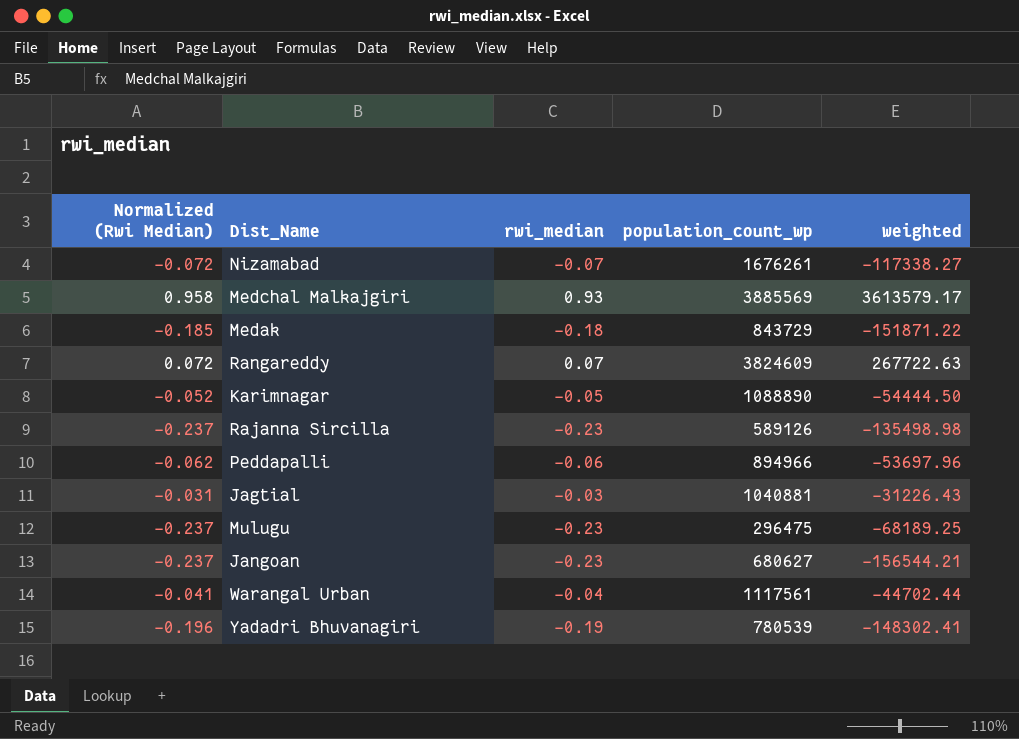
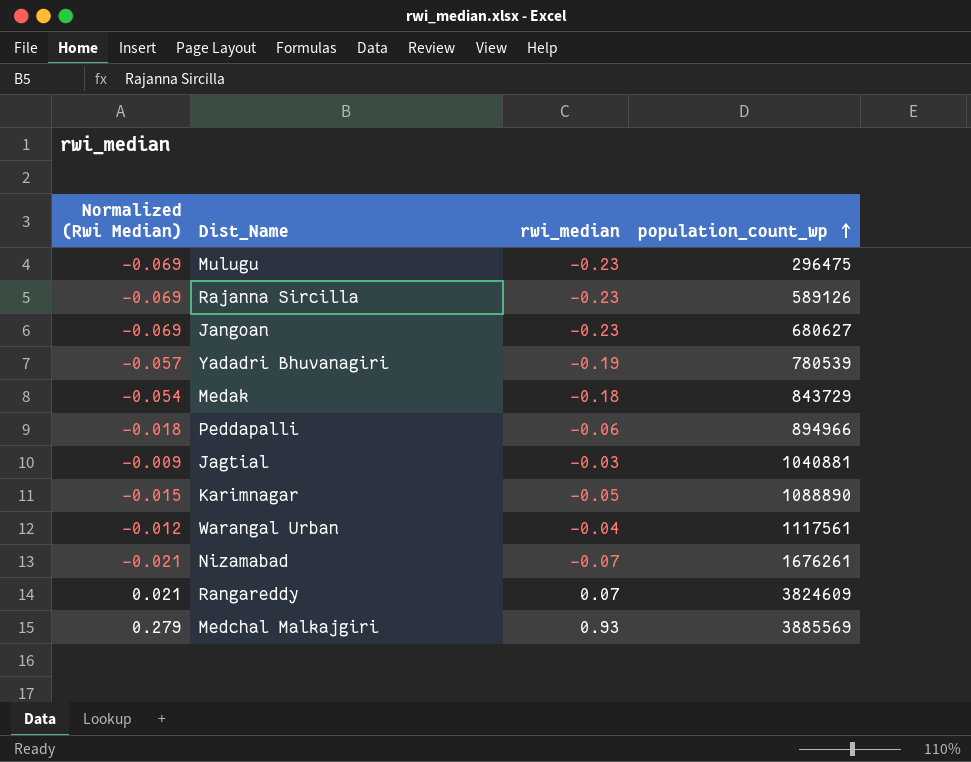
row order: none -> population_count_wp ascending
column weighted | formula: [rwi_median] * [population_count_wp] -> none
column Normalized (Rwi Median) | formula: [rwi_median] * 1.03 -> [rwi_median] * 0.3

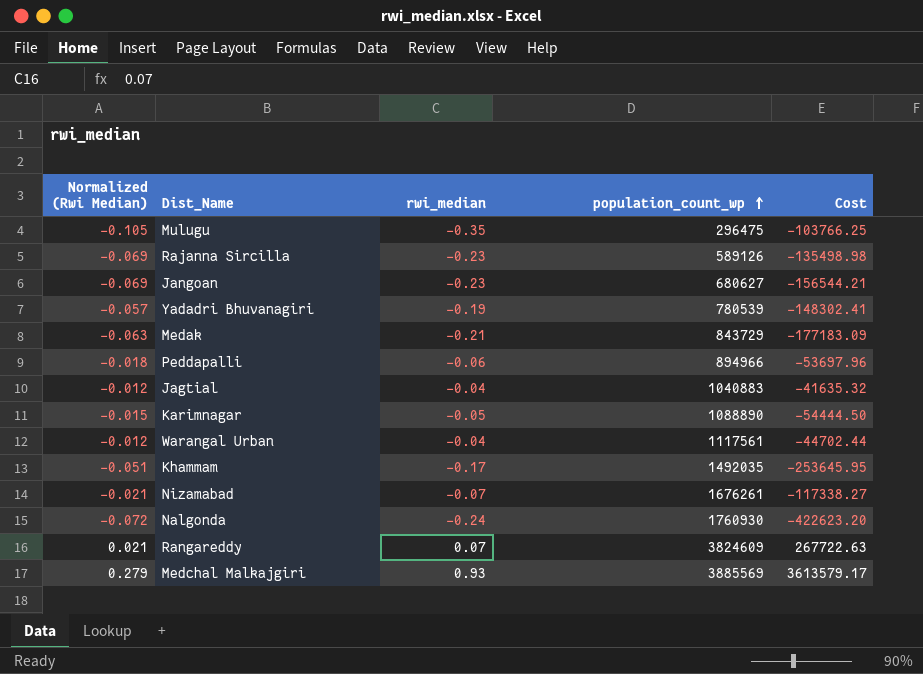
column Cost | formula: none -> [rwi_median] * [population_count_wp]
Mulugu | Normalized (Rwi Median): -0.069 -> -0.105
Mulugu | rwi_median: -0.23 -> -0.35
Medak | Normalized (Rwi Median): -0.054 -> -0.063
Medak | rwi_median: -0.18 -> -0.21
Jagtial | Normalized (Rwi Median): -0.009 -> -0.012
Jagtial | rwi_median: -0.03 -> -0.04
Jagtial | population_count_wp: 1040881 -> 1040883
row Khammam: none -> -0.051 | -0.17 | 1492035 | -253645.95
row Nalgonda: none -> -0.072 | -0.24 | 1760930 | -422623.20

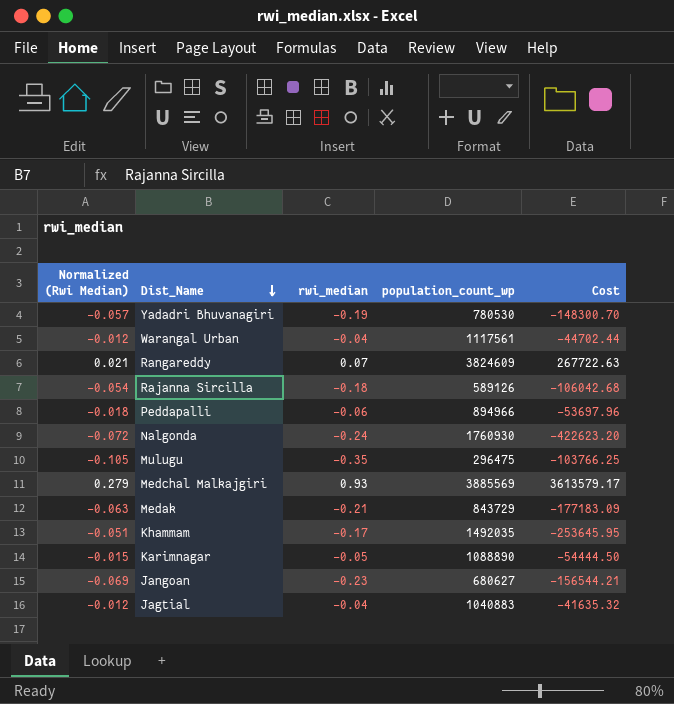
row order: population_count_wp ascending -> Dist_Name descending
row Nizamabad: -0.021 | -0.07 | 1676261 | -117338.27 -> none
Yadadri Bhuvanagiri | population_count_wp: 780539 -> 780530
Yadadri Bhuvanagiri | Cost: -148302.41 -> -148300.70
Rajanna Sircilla | Normalized (Rwi Median): -0.069 -> -0.054
Rajanna Sircilla | rwi_median: -0.23 -> -0.18
Rajanna Sircilla | Cost: -135498.98 -> -106042.68

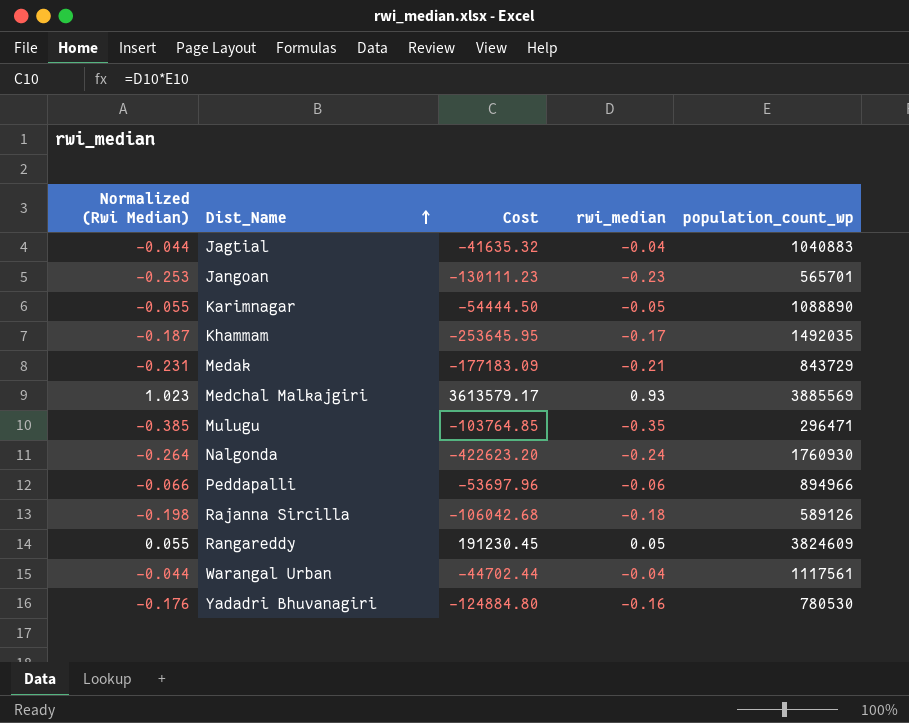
row order: Dist_Name descending -> Dist_Name ascending
column Normalized (Rwi Median) | formula: [rwi_median] * 0.3 -> [rwi_median] * 1.1
column Cost | position: 5 -> 3
Jangoan | Cost: -156544.21 -> -130111.23
Jangoan | population_count_wp: 680627 -> 565701
Mulugu | Cost: -103766.25 -> -103764.85
Mulugu | population_count_wp: 296475 -> 296471
Rangareddy | Cost: 267722.63 -> 191230.45
Rangareddy | rwi_median: 0.07 -> 0.05
Yadadri Bhuvanagiri | Cost: -148300.70 -> -124884.80
Yadadri Bhuvanagiri | rwi_median: -0.19 -> -0.16

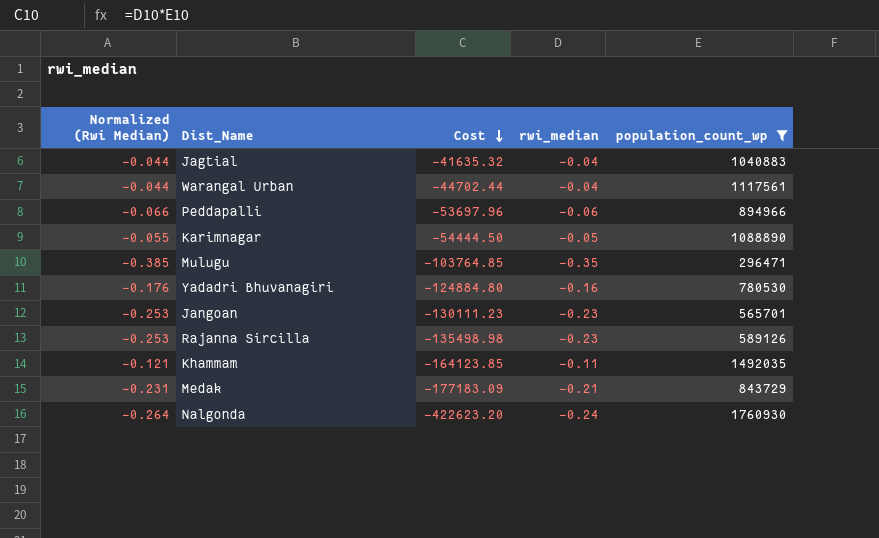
filter: none -> population_count_wp <= 1760930
row order: Dist_Name ascending -> Cost descending
Rajanna Sircilla | Normalized (Rwi Median): -0.198 -> -0.253
Rajanna Sircilla | Cost: -106042.68 -> -135498.98
Rajanna Sircilla | rwi_median: -0.18 -> -0.23
Khammam | Normalized (Rwi Median): -0.187 -> -0.121
Khammam | Cost: -253645.95 -> -164123.85
Khammam | rwi_median: -0.17 -> -0.11

